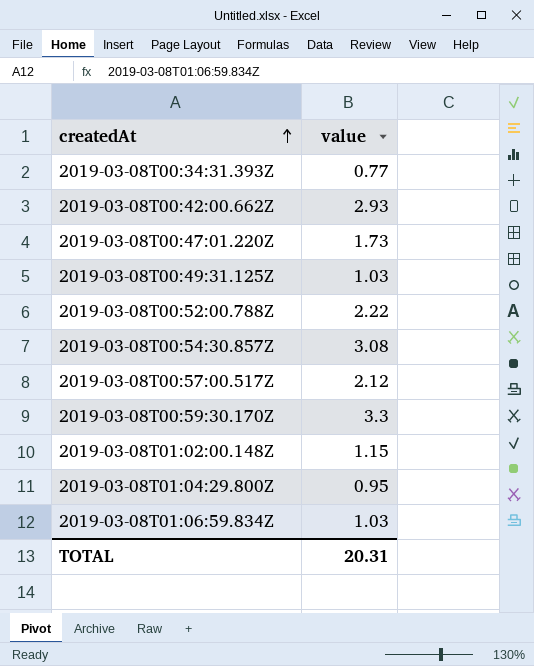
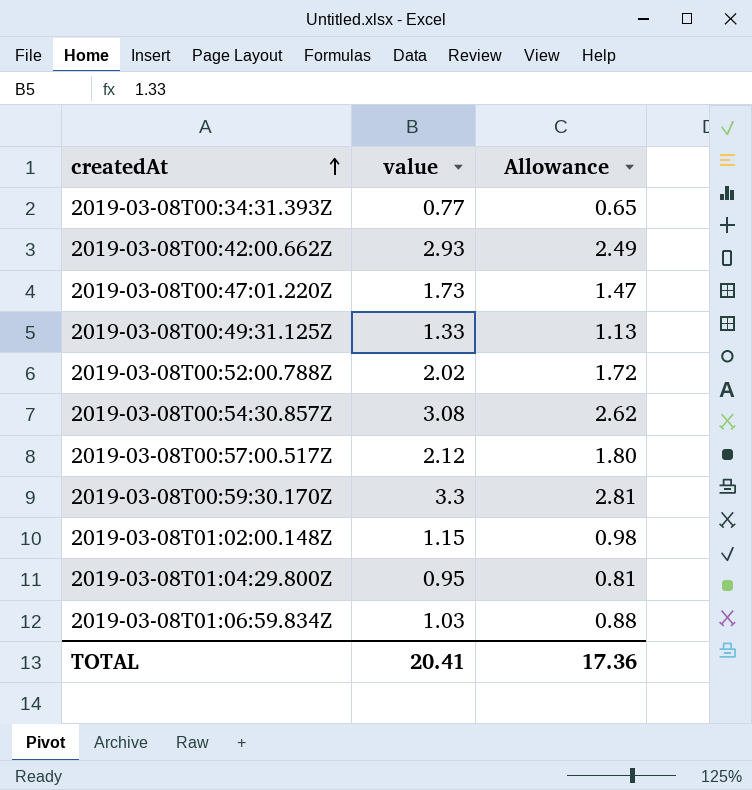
column Allowance | formula: none -> [value] * 0.85
2019-03-08T00:49:31.125Z | value: 1.03 -> 1.33
2019-03-08T00:52:00.788Z | value: 2.22 -> 2.02
TOTAL | value: 20.31 -> 20.41

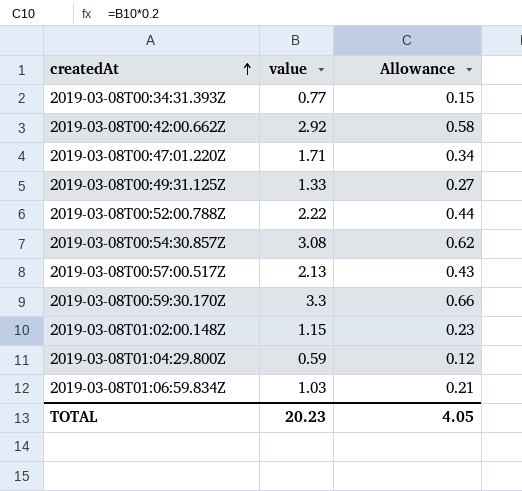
column Allowance | formula: [value] * 0.85 -> [value] * 0.2
2019-03-08T00:42:00.662Z | value: 2.93 -> 2.92
2019-03-08T00:47:01.220Z | value: 1.73 -> 1.71
2019-03-08T00:52:00.788Z | value: 2.02 -> 2.22
2019-03-08T00:57:00.517Z | value: 2.12 -> 2.13
2019-03-08T01:04:29.800Z | value: 0.95 -> 0.59
TOTAL | value: 20.41 -> 20.23
TOTAL | Allowance: 17.36 -> 4.05

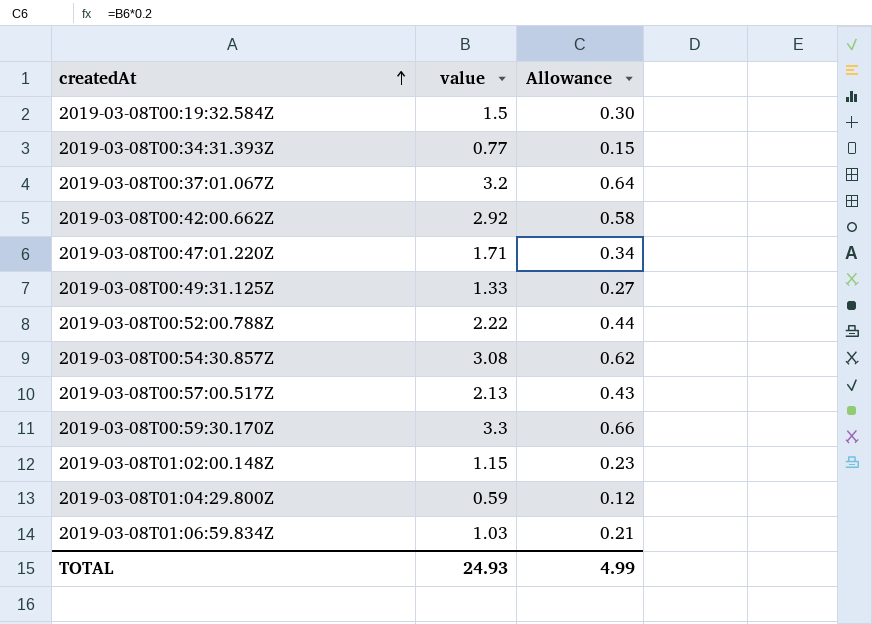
row 2019-03-08T00:19:32.584Z: none -> 1.5 | 0.30
row 2019-03-08T00:37:01.067Z: none -> 3.2 | 0.64
TOTAL | value: 20.23 -> 24.93
TOTAL | Allowance: 4.05 -> 4.99

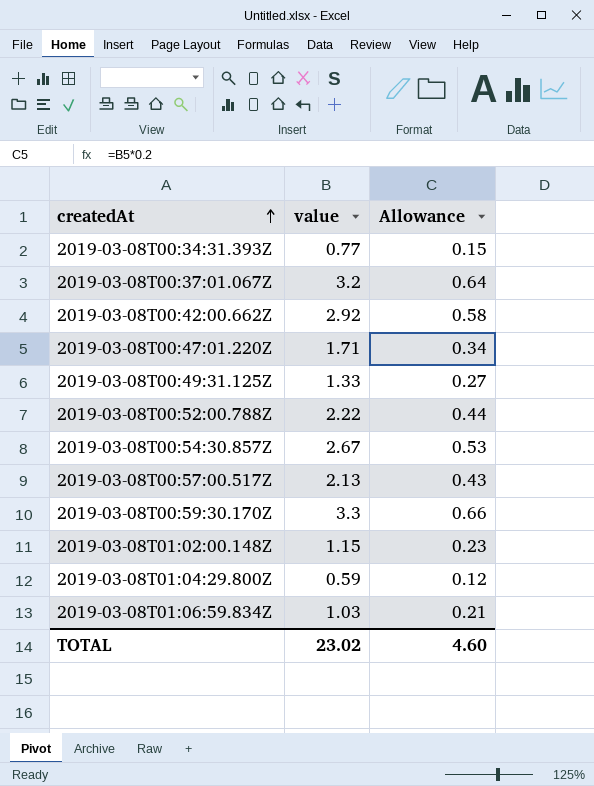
row 2019-03-08T00:19:32.584Z: 1.5 | 0.30 -> none
2019-03-08T00:54:30.857Z | value: 3.08 -> 2.67
2019-03-08T00:54:30.857Z | Allowance: 0.62 -> 0.53
TOTAL | value: 24.93 -> 23.02
TOTAL | Allowance: 4.99 -> 4.60

